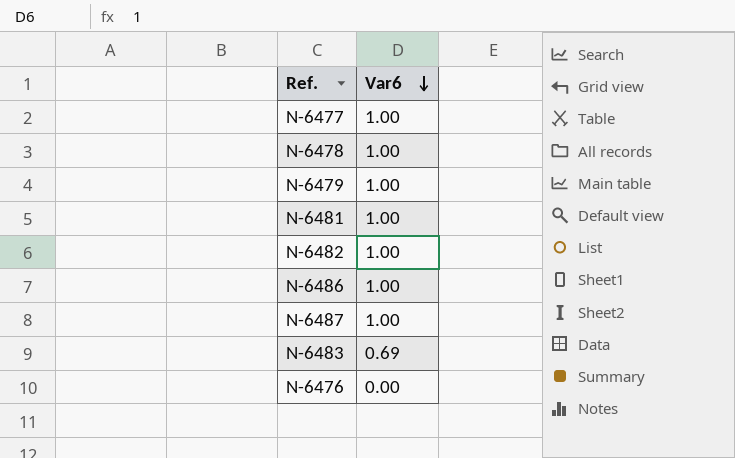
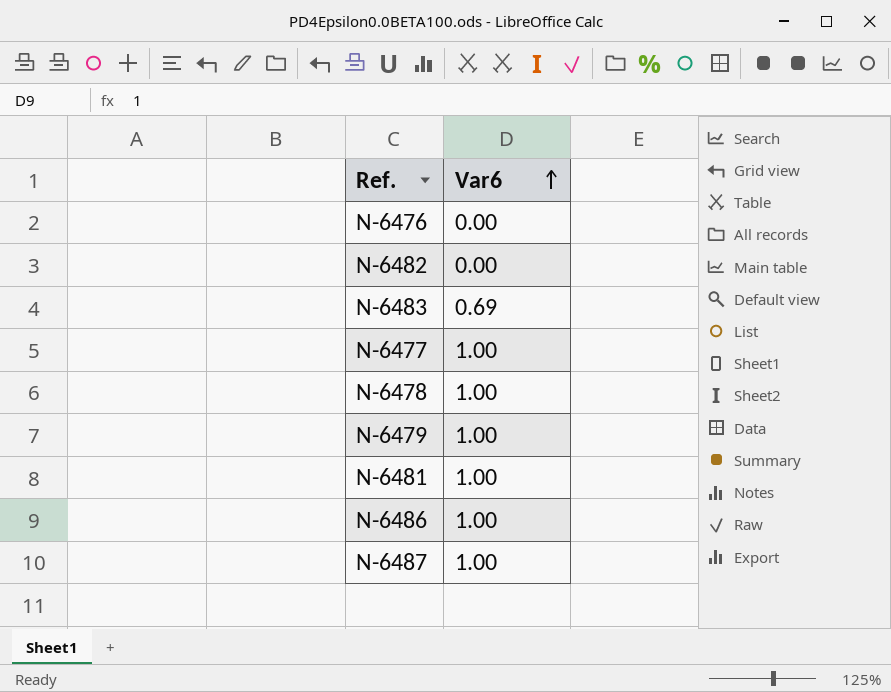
row order: Var6 descending -> Var6 ascending
N-6482 | Var6: 1.00 -> 0.00

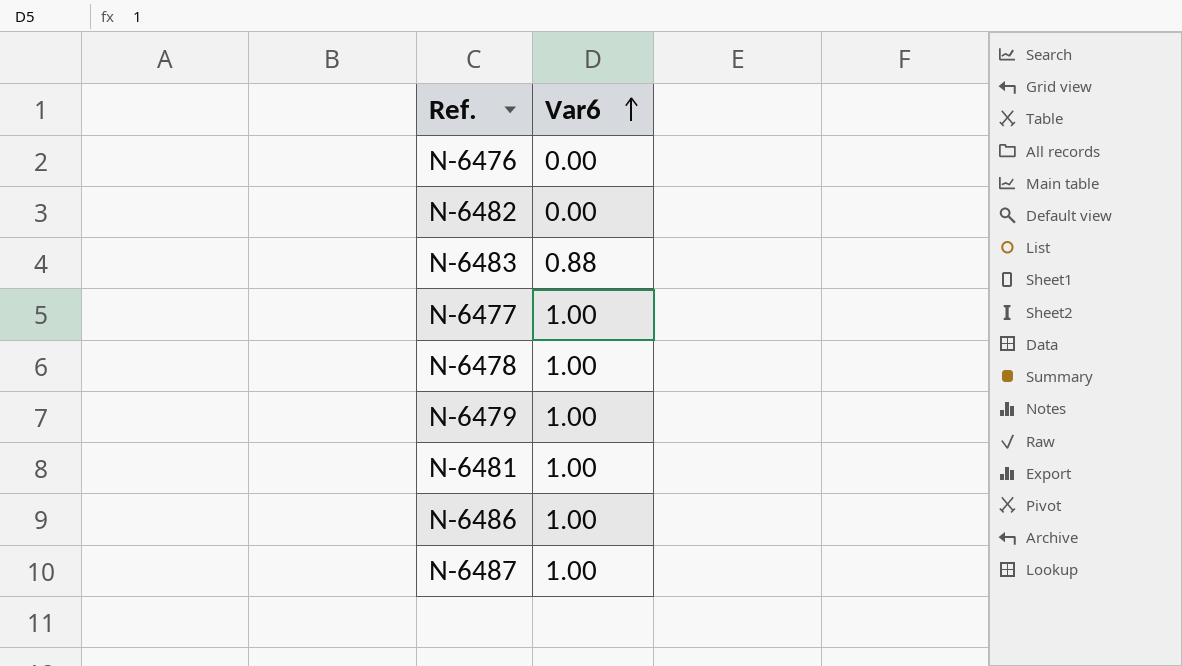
N-6483 | Var6: 0.69 -> 0.88

